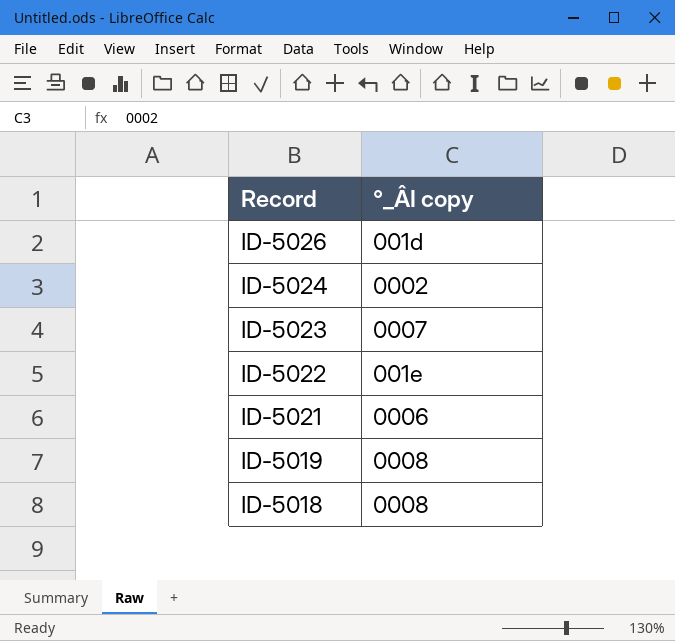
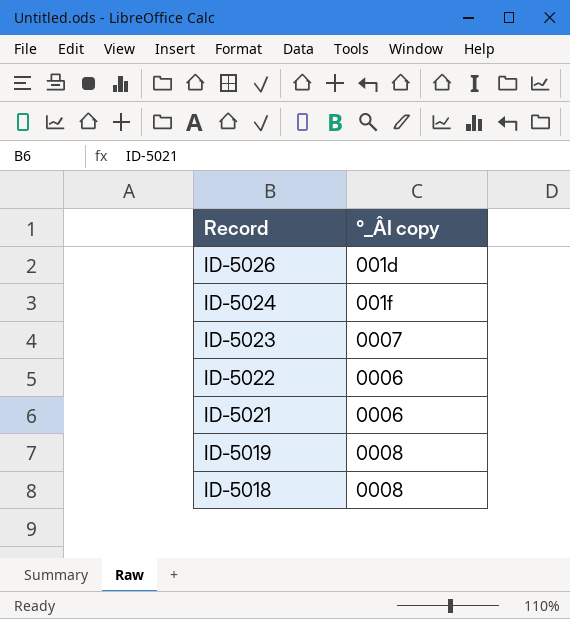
ID-5024 | °_ÂI copy: 0002 -> 001f
ID-5022 | °_ÂI copy: 001e -> 0006

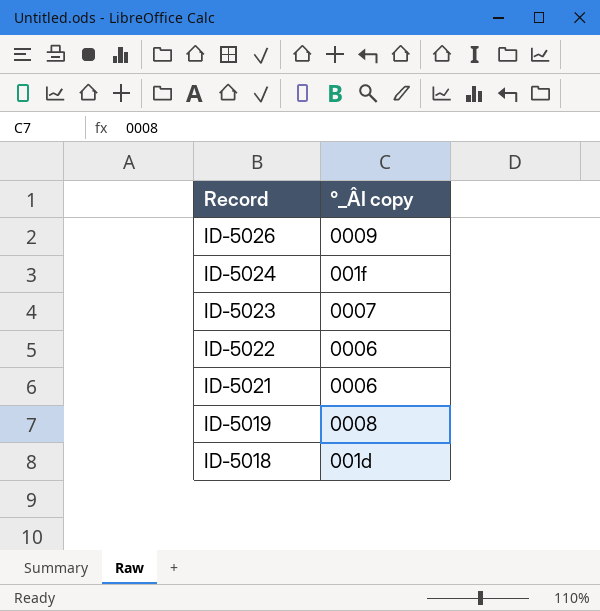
ID-5026 | °_ÂI copy: 001d -> 0009
ID-5018 | °_ÂI copy: 0008 -> 001d

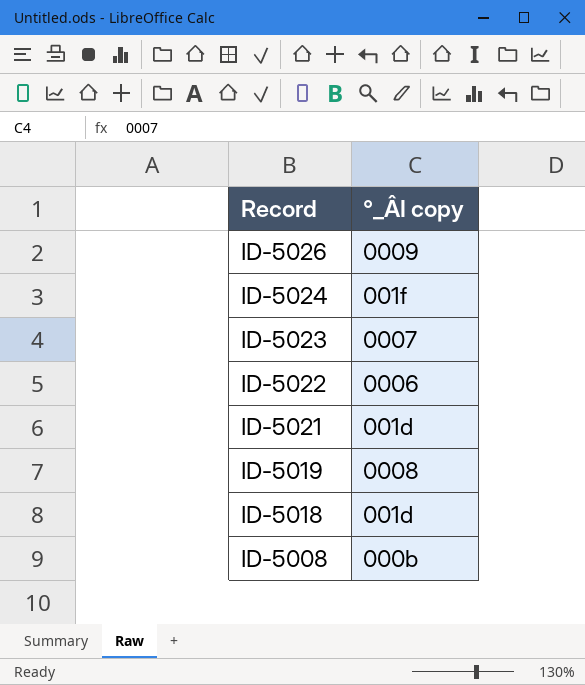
ID-5021 | °_ÂI copy: 0006 -> 001d
row ID-5008: none -> 000b

